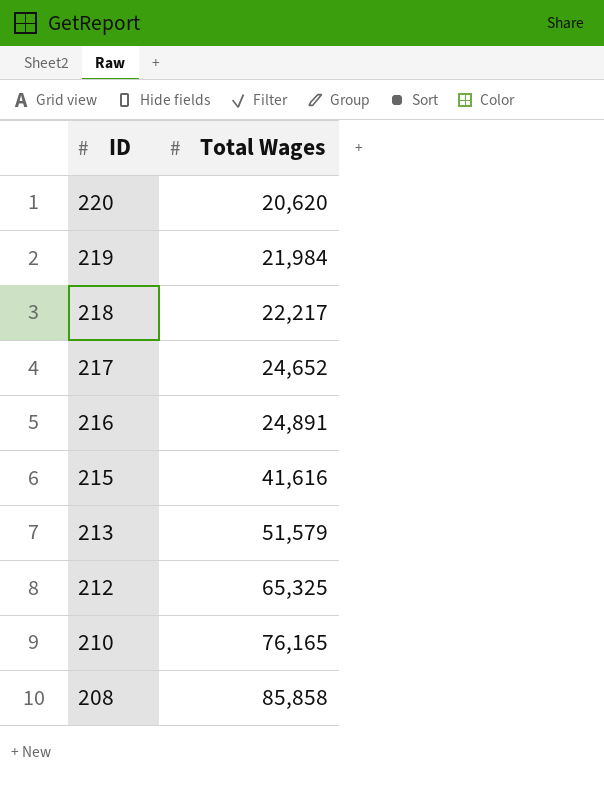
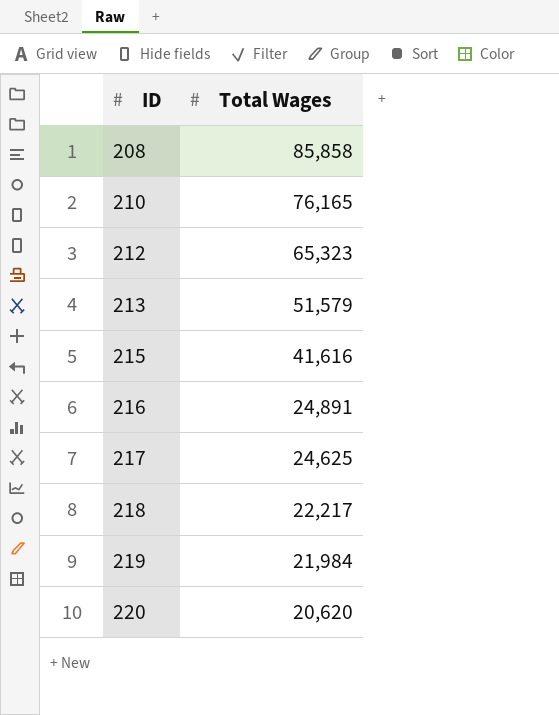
row order: ID descending -> ID ascending
212 | Total Wages: 65,325 -> 65,323
217 | Total Wages: 24,652 -> 24,625

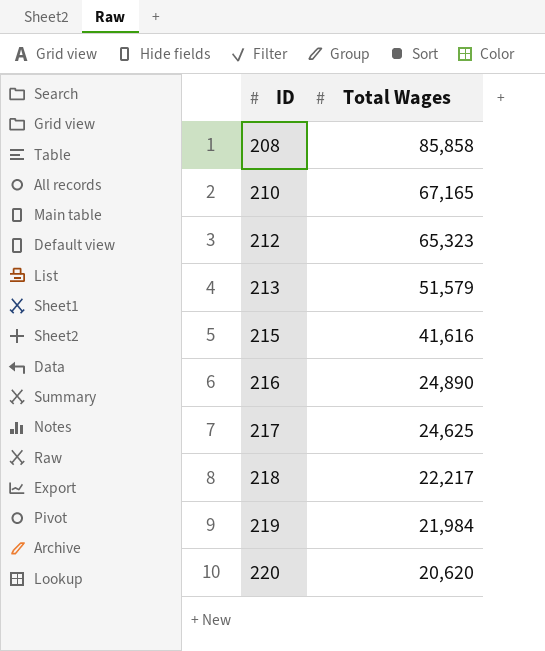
210 | Total Wages: 76,165 -> 67,165
216 | Total Wages: 24,891 -> 24,890

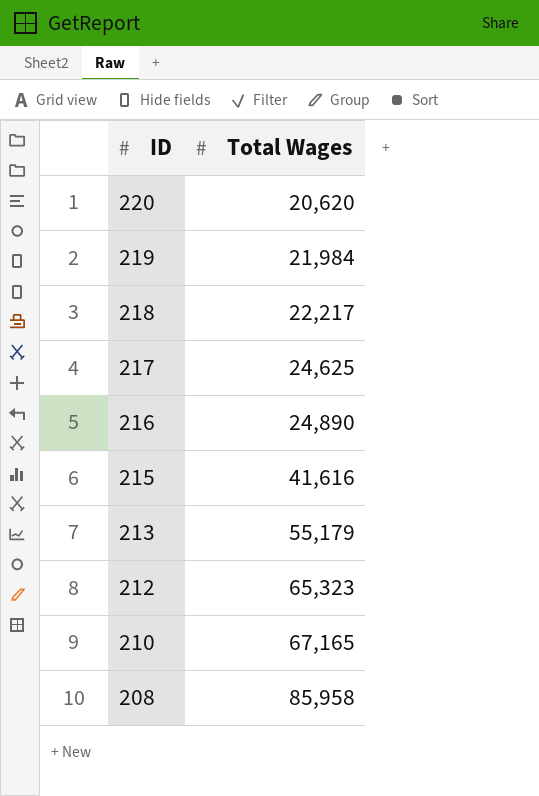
row order: ID ascending -> ID descending
213 | Total Wages: 51,579 -> 55,179
208 | Total Wages: 85,858 -> 85,958

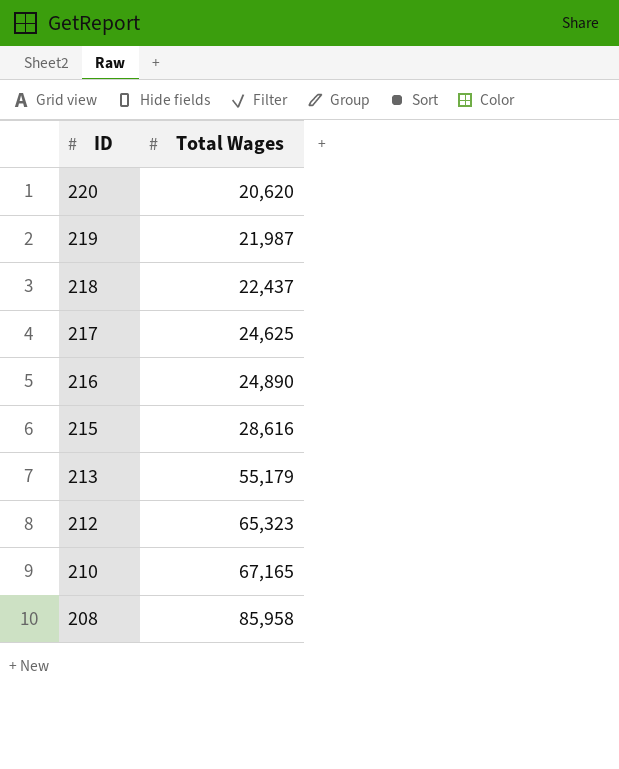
219 | Total Wages: 21,984 -> 21,987
218 | Total Wages: 22,217 -> 22,437
215 | Total Wages: 41,616 -> 28,616

